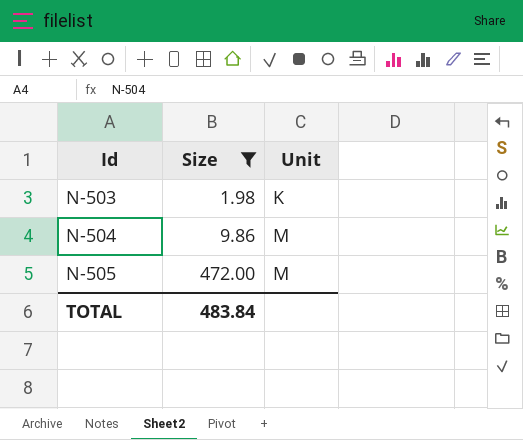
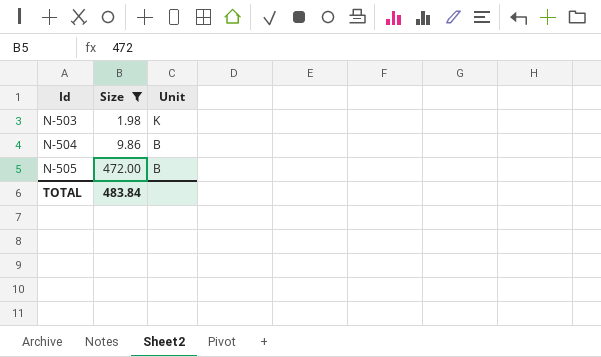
N-504 | Unit: M -> B
N-505 | Unit: M -> B

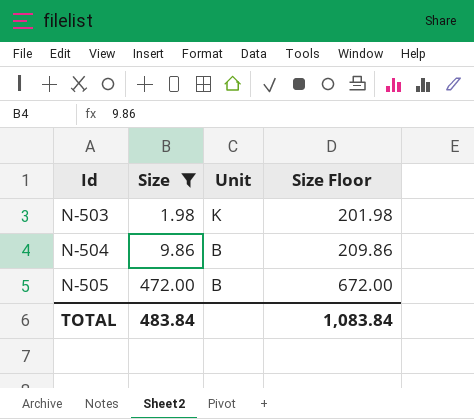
column Size Floor | formula: none -> [Size] + 200

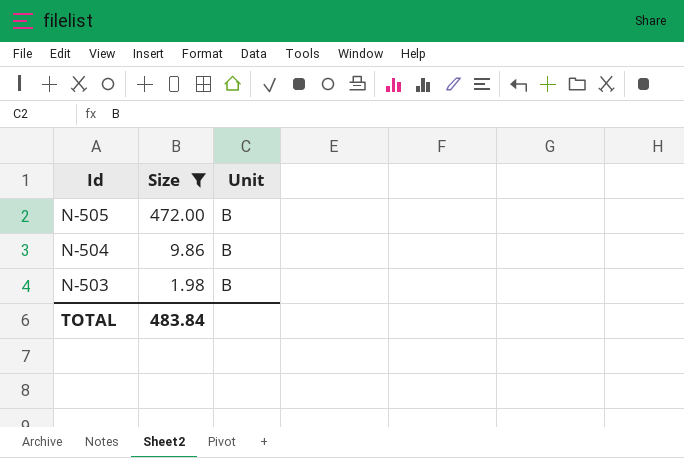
row order: Id ascending -> Id descending
column Size Floor | formula: [Size] + 200 -> none
N-503 | Unit: K -> B

